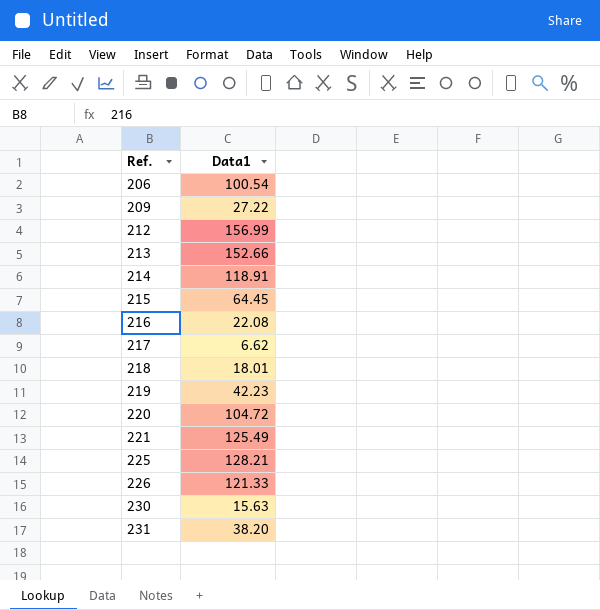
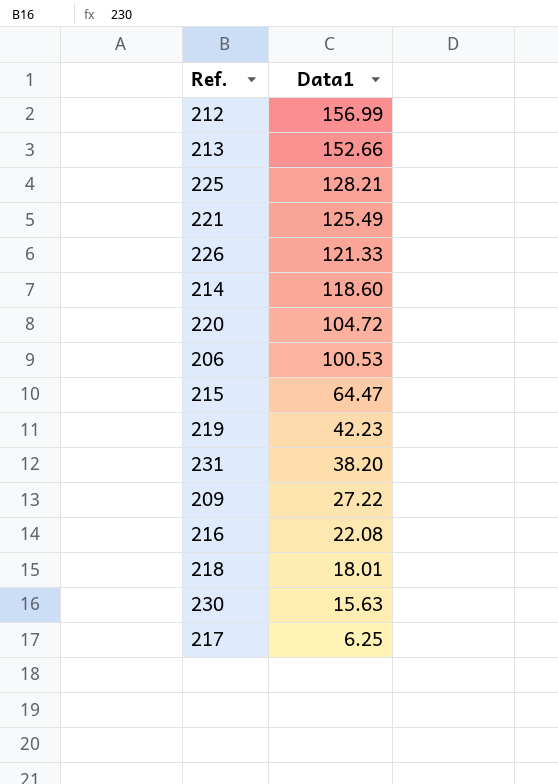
row order: Ref. ascending -> Data1 descending
214 | Data1: 118.91 -> 118.60
206 | Data1: 100.54 -> 100.53
215 | Data1: 64.45 -> 64.47
217 | Data1: 6.62 -> 6.25

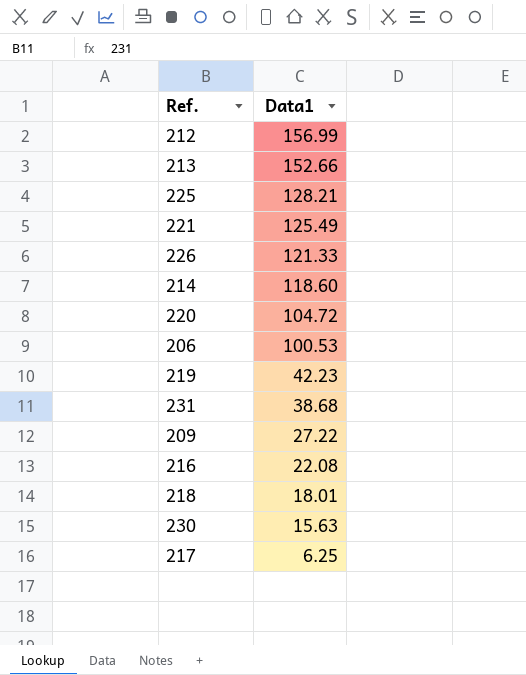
row 215: 64.47 -> none
231 | Data1: 38.20 -> 38.68

